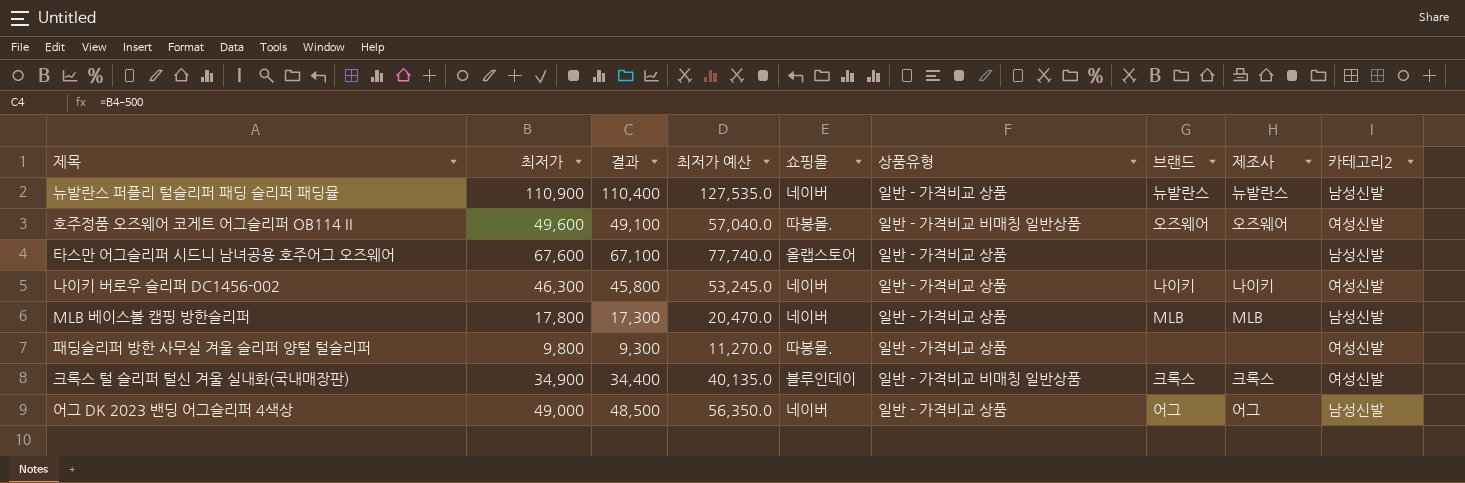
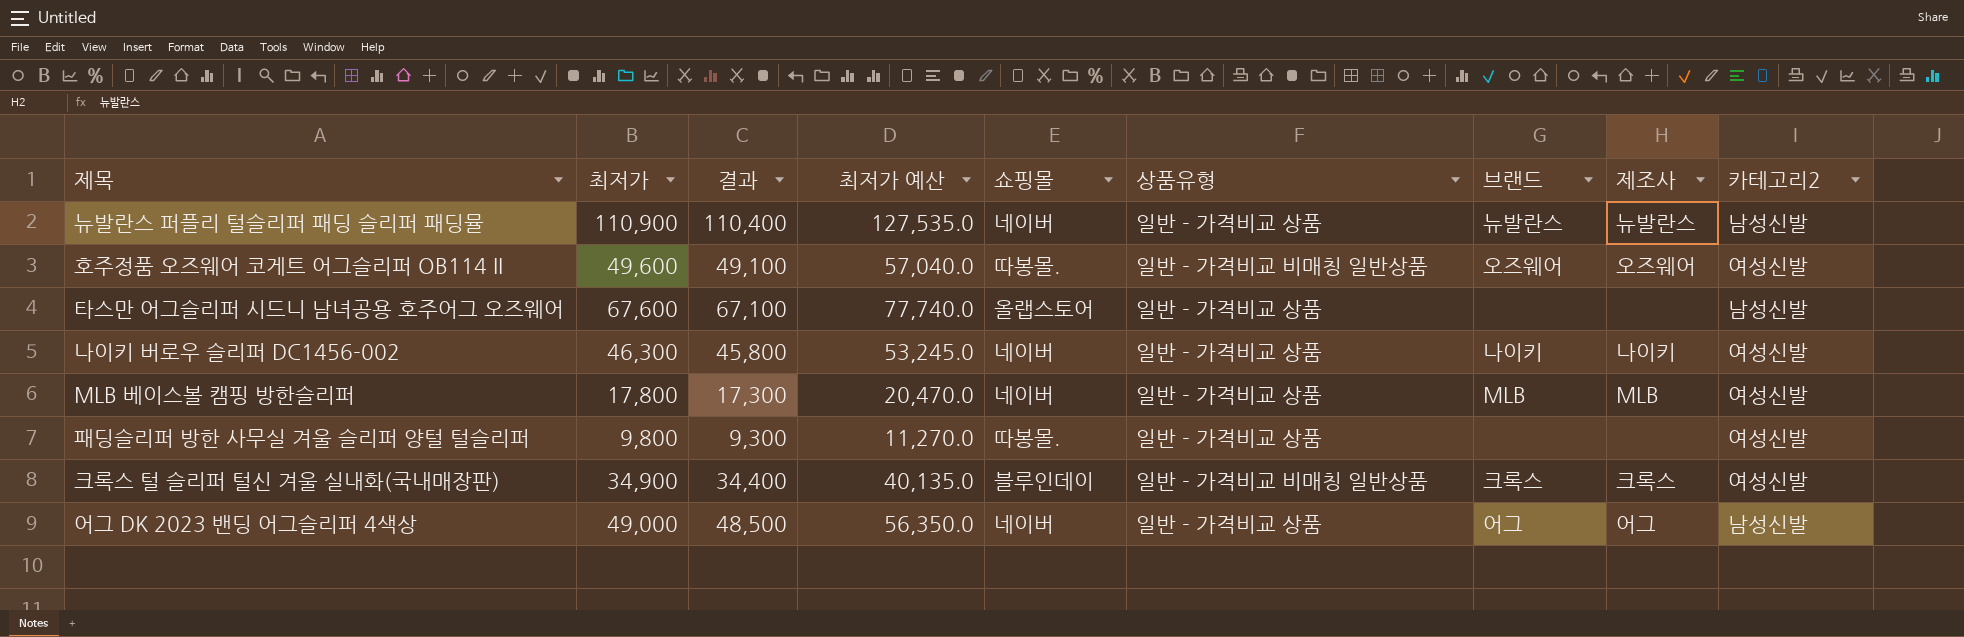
MLB 베이스볼 캠핑 방한슬리퍼 | 카테고리2: 남성신발 -> 여성신발

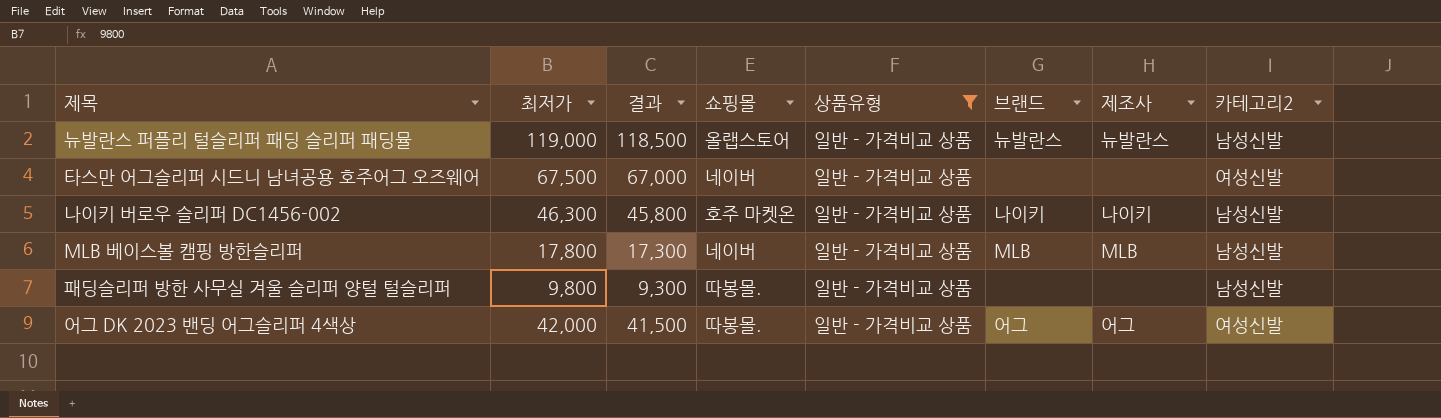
filter: none -> 상품유형 = 일반 - 가격비교 상품
column 최저가 예산 | formula: [최저가] * 1.15 -> none
뉴발란스 퍼플리 털슬리퍼 패딩 슬리퍼 패딩뮬 | 최저가: 110,900 -> 119,000
뉴발란스 퍼플리 털슬리퍼 패딩 슬리퍼 패딩뮬 | 결과: 110,400 -> 118,500
뉴발란스 퍼플리 털슬리퍼 패딩 슬리퍼 패딩뮬 | 쇼핑몰: 네이버 -> 올랩스토어
타스만 어그슬리퍼 시드니 남녀공용 호주어그 오즈웨어 | 최저가: 67,600 -> 67,500
타스만 어그슬리퍼 시드니 남녀공용 호주어그 오즈웨어 | 결과: 67,100 -> 67,000
타스만 어그슬리퍼 시드니 남녀공용 호주어그 오즈웨어 | 쇼핑몰: 올랩스토어 -> 네이버
타스만 어그슬리퍼 시드니 남녀공용 호주어그 오즈웨어 | 카테고리2: 남성신발 -> 여성신발
나이키 버로우 슬리퍼 DC1456-002 | 쇼핑몰: 네이버 -> 호주 마켓온
나이키 버로우 슬리퍼 DC1456-002 | 카테고리2: 여성신발 -> 남성신발
MLB 베이스볼 캠핑 방한슬리퍼 | 카테고리2: 여성신발 -> 남성신발
패딩슬리퍼 방한 사무실 겨울 슬리퍼 양털 털슬리퍼 | 카테고리2: 여성신발 -> 남성신발
어그 DK 2023 밴딩 어그슬리퍼 4색상 | 최저가: 49,000 -> 42,000
어그 DK 2023 밴딩 어그슬리퍼 4색상 | 결과: 48,500 -> 41,500
어그 DK 2023 밴딩 어그슬리퍼 4색상 | 쇼핑몰: 네이버 -> 따봉몰.
어그 DK 2023 밴딩 어그슬리퍼 4색상 | 카테고리2: 남성신발 -> 여성신발

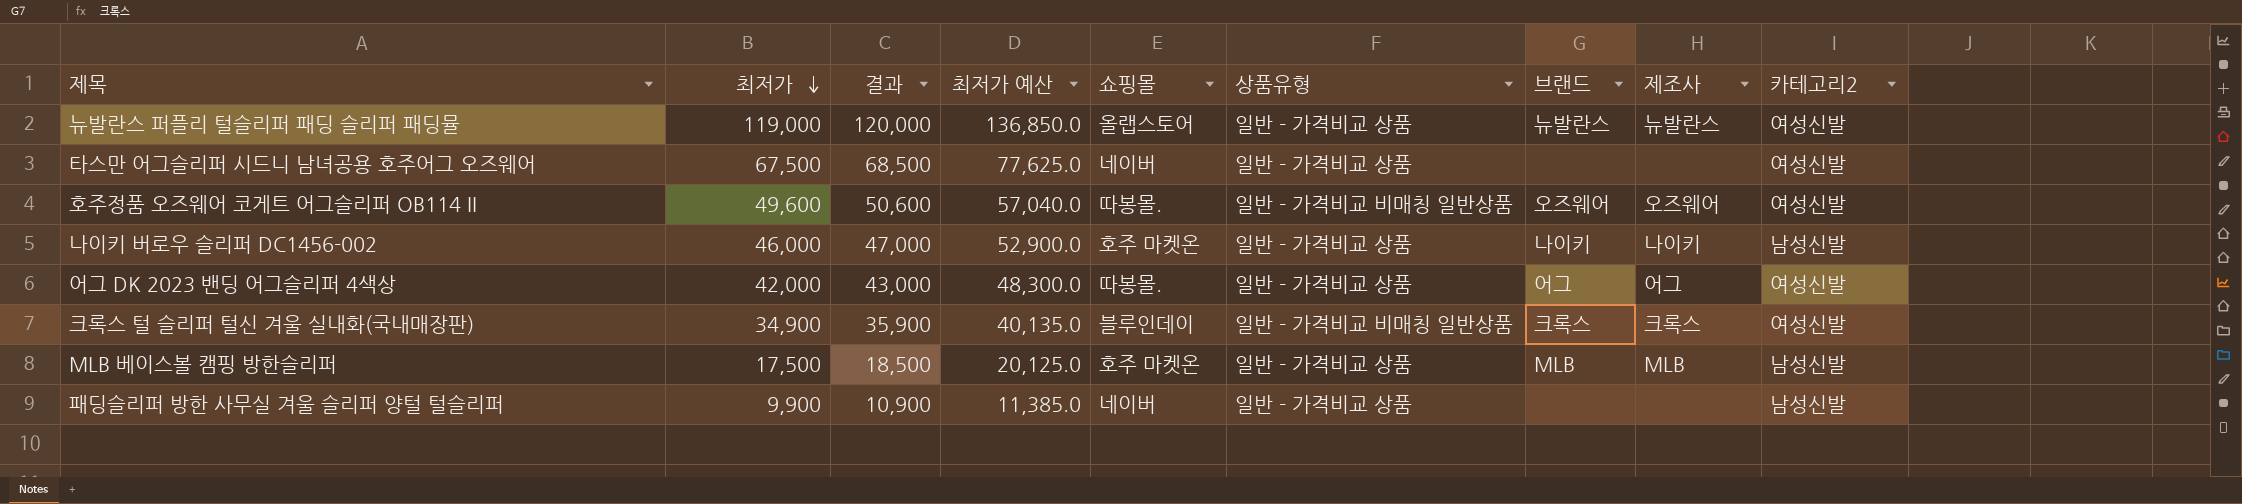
filter: 상품유형 = 일반 - 가격비교 상품 -> none
row order: none -> 최저가 descending
column 결과 | formula: [최저가] - 500 -> [최저가] + 1000
column 최저가 예산 | formula: none -> [최저가] * 1.15
뉴발란스 퍼플리 털슬리퍼 패딩 슬리퍼 패딩뮬 | 카테고리2: 남성신발 -> 여성신발
나이키 버로우 슬리퍼 DC1456-002 | 최저가: 46,300 -> 46,000
MLB 베이스볼 캠핑 방한슬리퍼 | 최저가: 17,800 -> 17,500
MLB 베이스볼 캠핑 방한슬리퍼 | 쇼핑몰: 네이버 -> 호주 마켓온
패딩슬리퍼 방한 사무실 겨울 슬리퍼 양털 털슬리퍼 | 최저가: 9,800 -> 9,900
패딩슬리퍼 방한 사무실 겨울 슬리퍼 양털 털슬리퍼 | 쇼핑몰: 따봉몰. -> 네이버

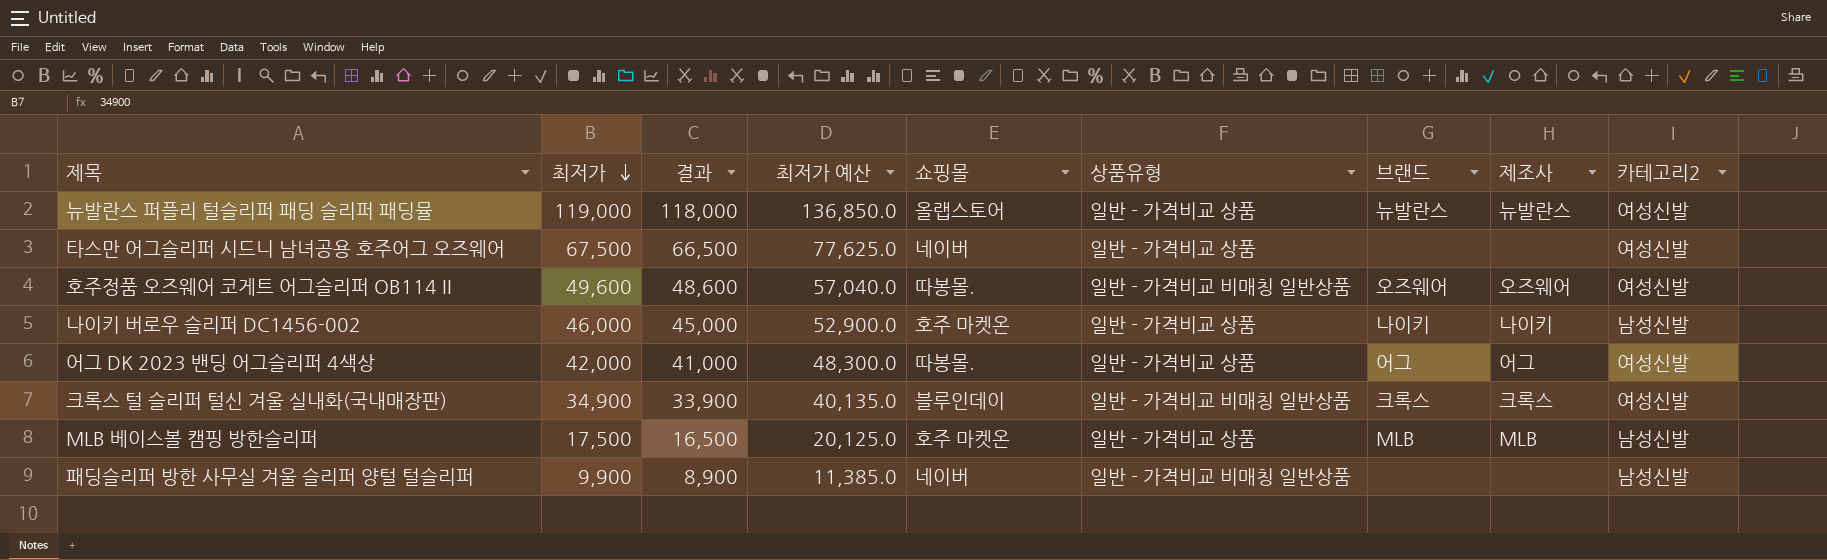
column 결과 | formula: [최저가] + 1000 -> [최저가] - 1000
패딩슬리퍼 방한 사무실 겨울 슬리퍼 양털 털슬리퍼 | 상품유형: 일반 - 가격비교 상품 -> 일반 - 가격비교 비매칭 일반상품

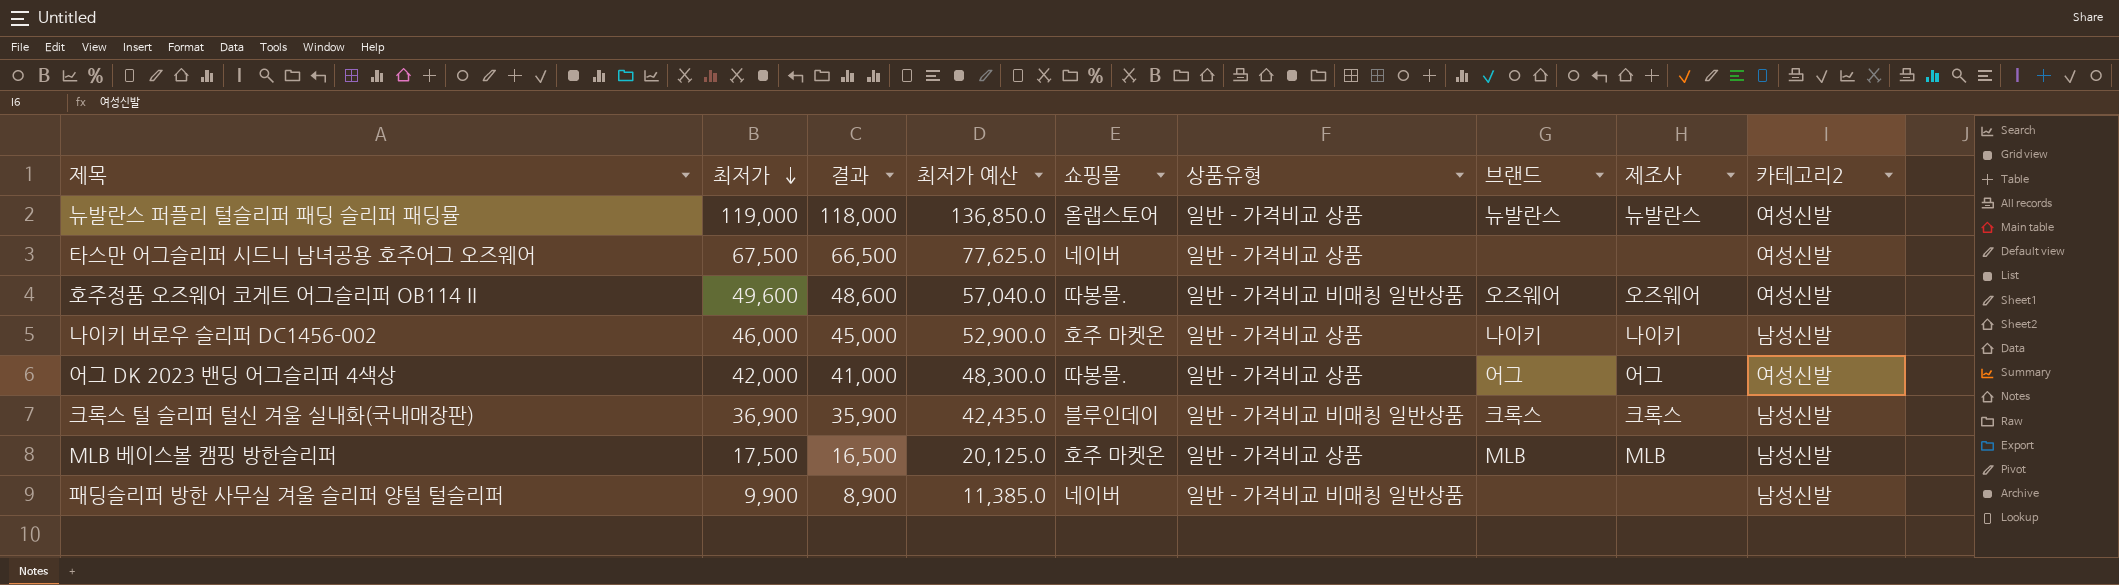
크록스 털 슬리퍼 털신 겨울 실내화(국내매장판) | 최저가: 34,900 -> 36,900
크록스 털 슬리퍼 털신 겨울 실내화(국내매장판) | 결과: 33,900 -> 35,900
크록스 털 슬리퍼 털신 겨울 실내화(국내매장판) | 최저가 예산: 40,135.0 -> 42,435.0
크록스 털 슬리퍼 털신 겨울 실내화(국내매장판) | 카테고리2: 여성신발 -> 남성신발

